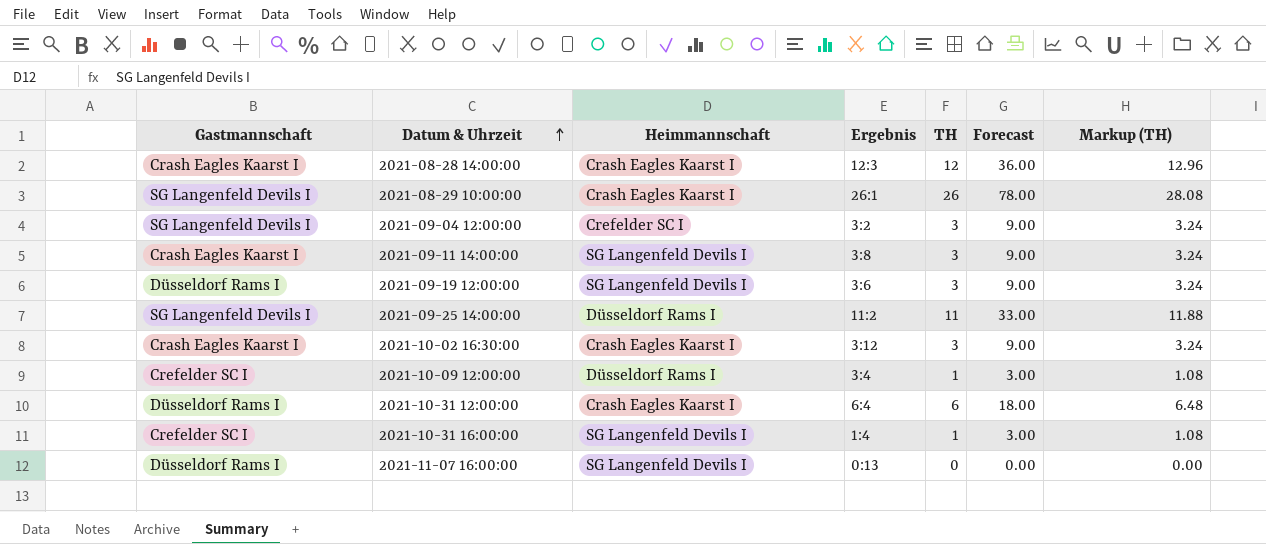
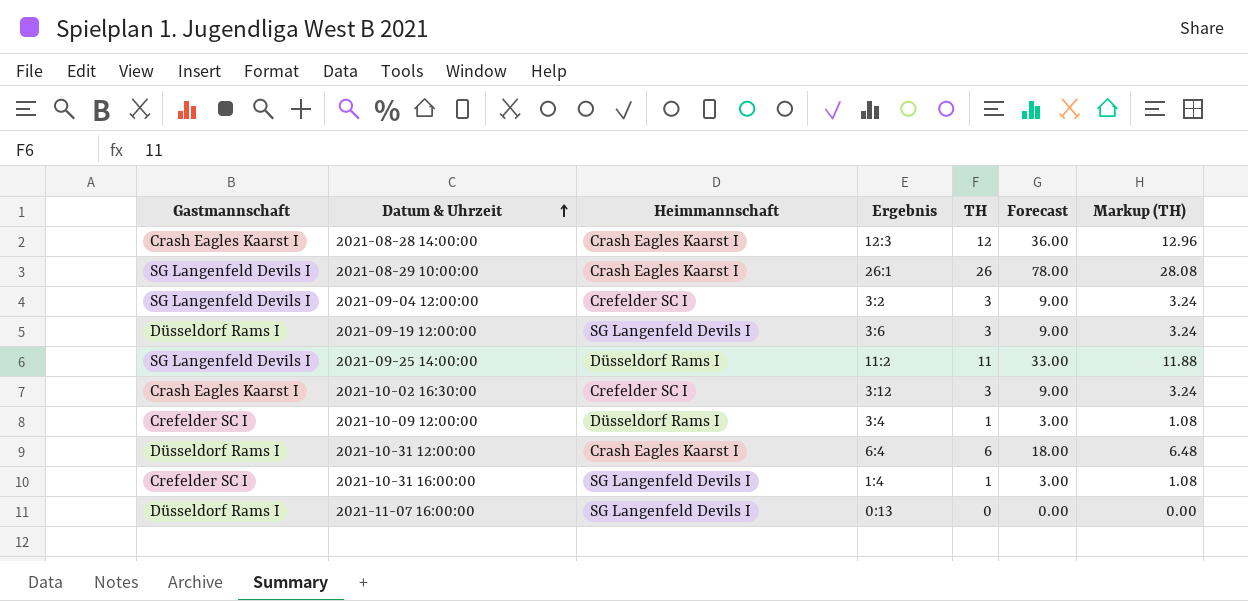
row 2021-09-11 14:00:00: Crash Eagles Kaarst I | SG Langenfeld Devils I | 3:8 | 3 | 9.00 | 3.24 -> none
2021-10-02 16:30:00 | Heimmannschaft: Crash Eagles Kaarst I -> Crefelder SC I

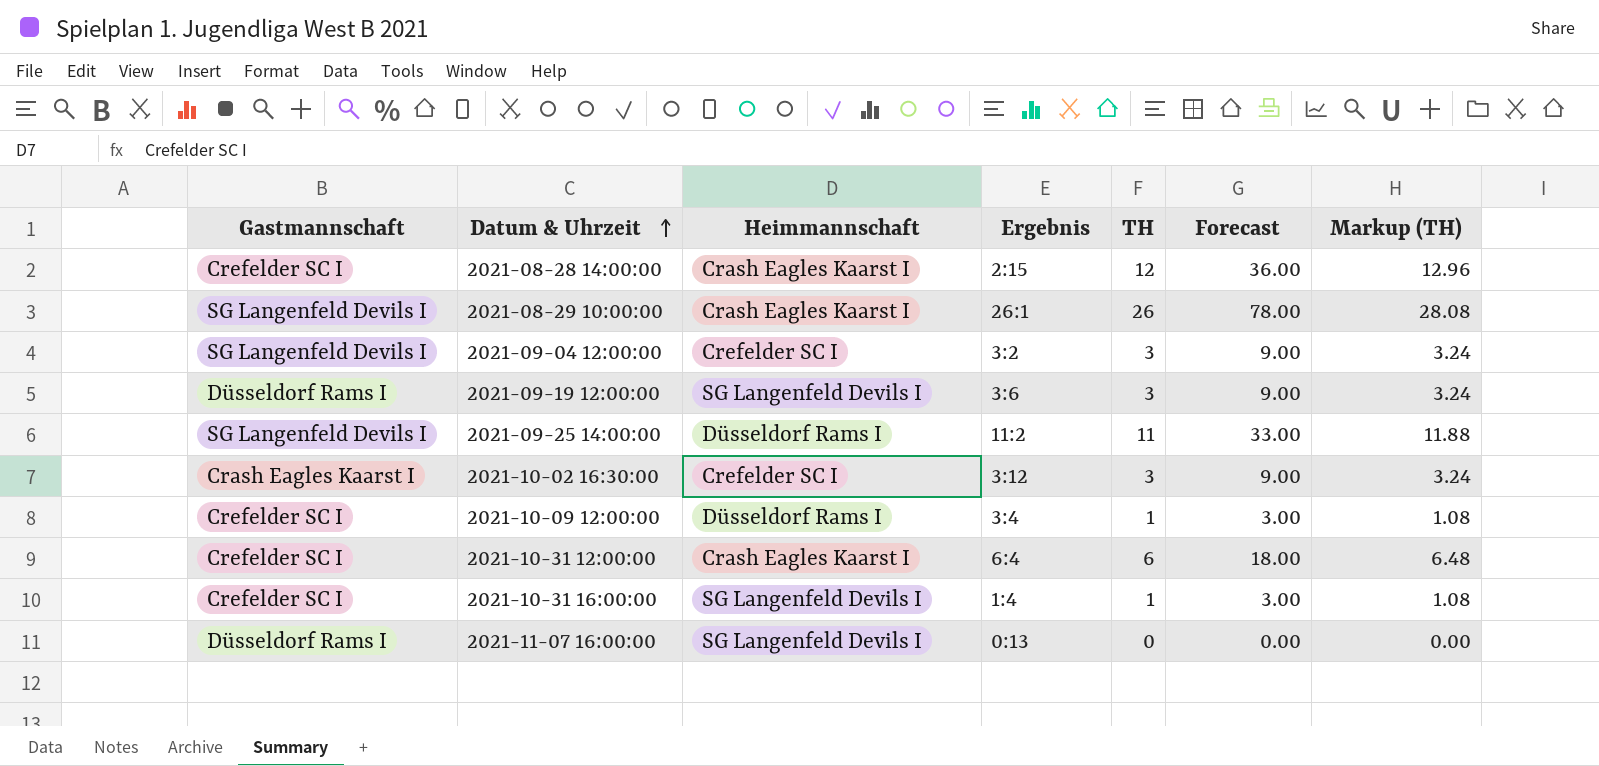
2021-08-28 14:00:00 | Gastmannschaft: Crash Eagles Kaarst I -> Crefelder SC I
2021-08-28 14:00:00 | Ergebnis: 12:3 -> 2:15
2021-10-31 12:00:00 | Gastmannschaft: Düsseldorf Rams I -> Crefelder SC I

